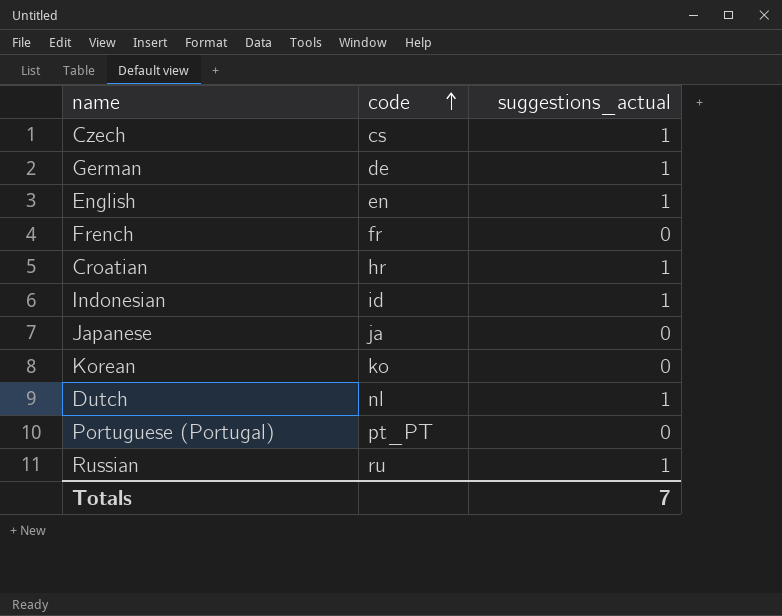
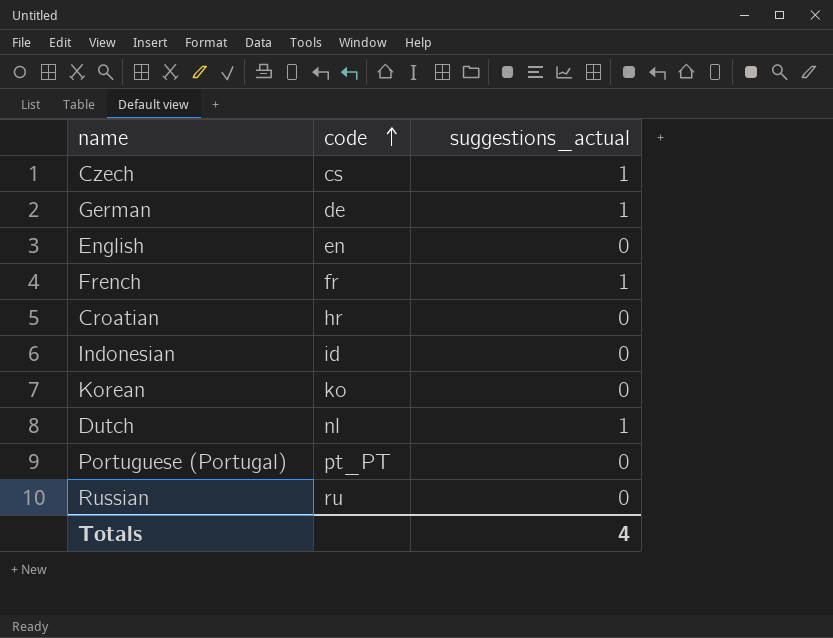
row Japanese: ja | 0 -> none
English | suggestions_actual: 1 -> 0
French | suggestions_actual: 0 -> 1
Croatian | suggestions_actual: 1 -> 0
Indonesian | suggestions_actual: 1 -> 0
Russian | suggestions_actual: 1 -> 0
Totals | suggestions_actual: 7 -> 4

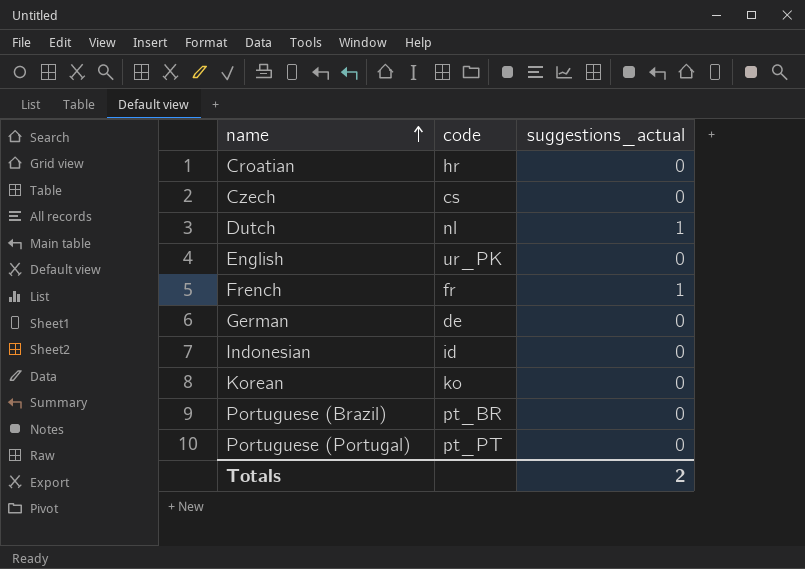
row order: code ascending -> name ascending
row Russian: ru | 0 -> none
Czech | suggestions_actual: 1 -> 0
English | code: en -> ur_PK
German | suggestions_actual: 1 -> 0
row Portuguese (Brazil): none -> pt_BR | 0
Totals | suggestions_actual: 4 -> 2

